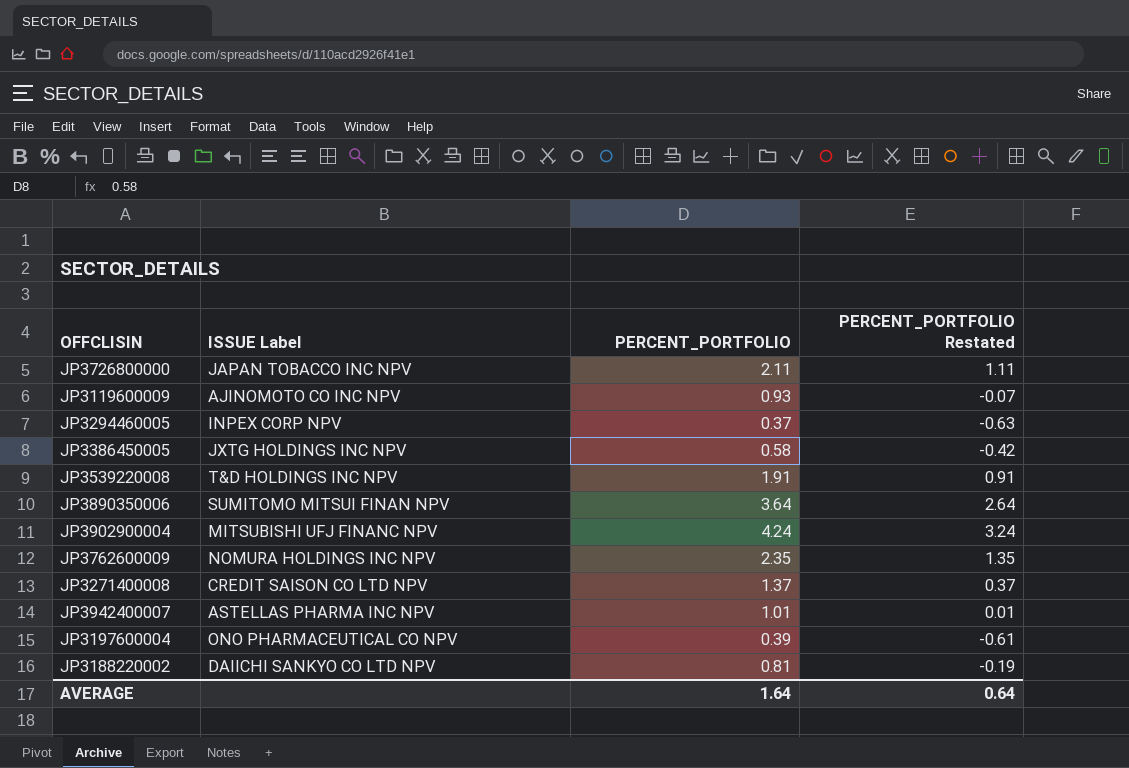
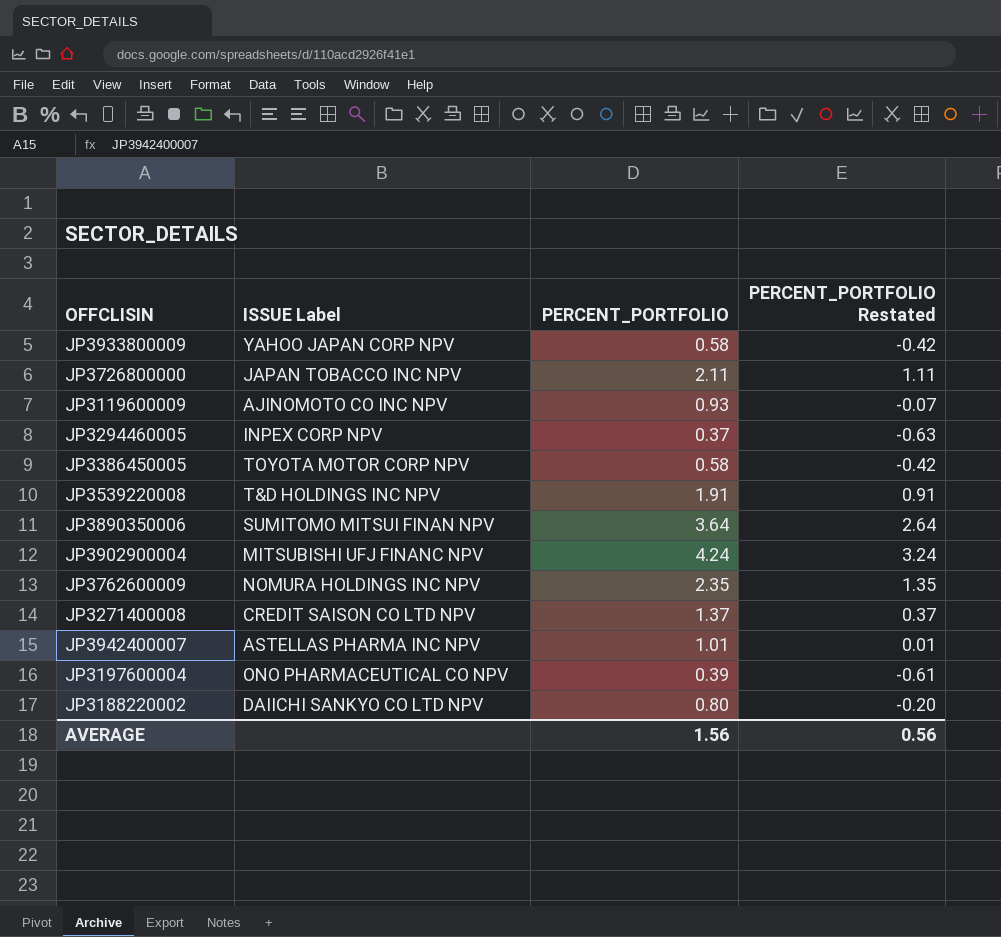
row JP3933800009: none -> YAHOO JAPAN CORP NPV | 0.58 | -0.42
JP3386450005 | ISSUE Label: JXTG HOLDINGS INC NPV -> TOYOTA MOTOR CORP NPV
JP3188220002 | PERCENT_PORTFOLIO: 0.81 -> 0.80
JP3188220002 | PERCENT_PORTFOLIO Restated: -0.19 -> -0.20
AVERAGE | PERCENT_PORTFOLIO: 1.64 -> 1.56
AVERAGE | PERCENT_PORTFOLIO Restated: 0.64 -> 0.56

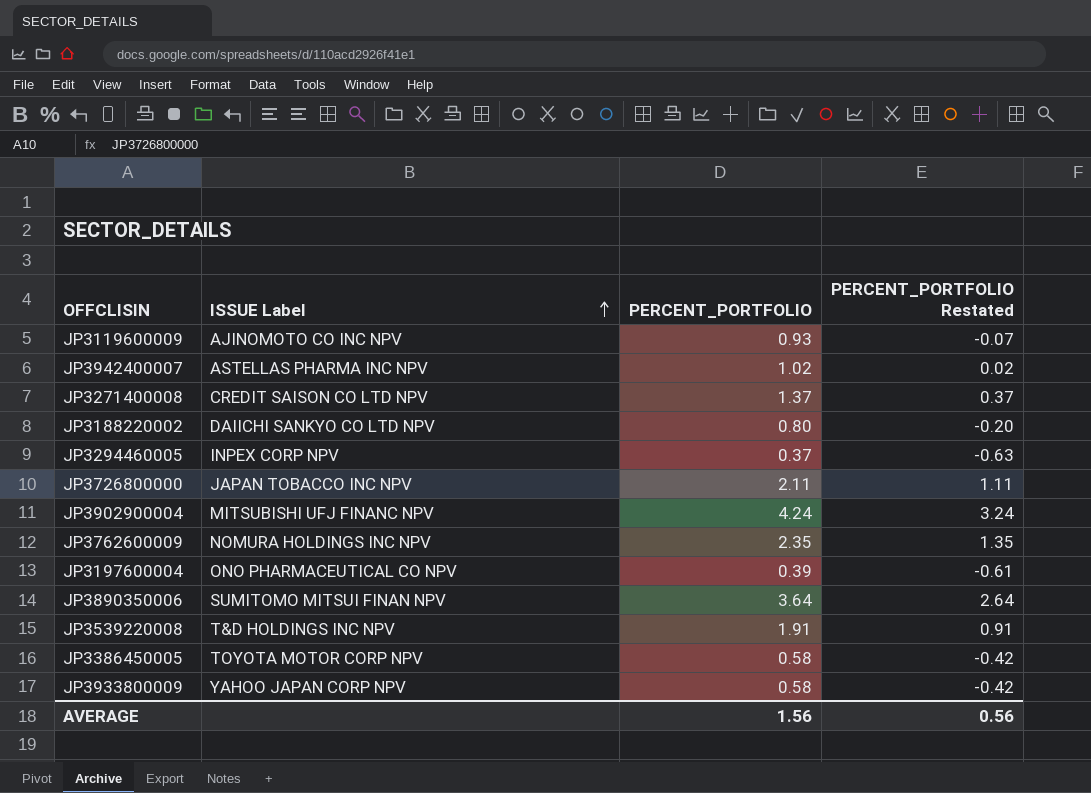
row order: none -> ISSUE Label ascending
JP3942400007 | PERCENT_PORTFOLIO: 1.01 -> 1.02
JP3942400007 | PERCENT_PORTFOLIO Restated: 0.01 -> 0.02

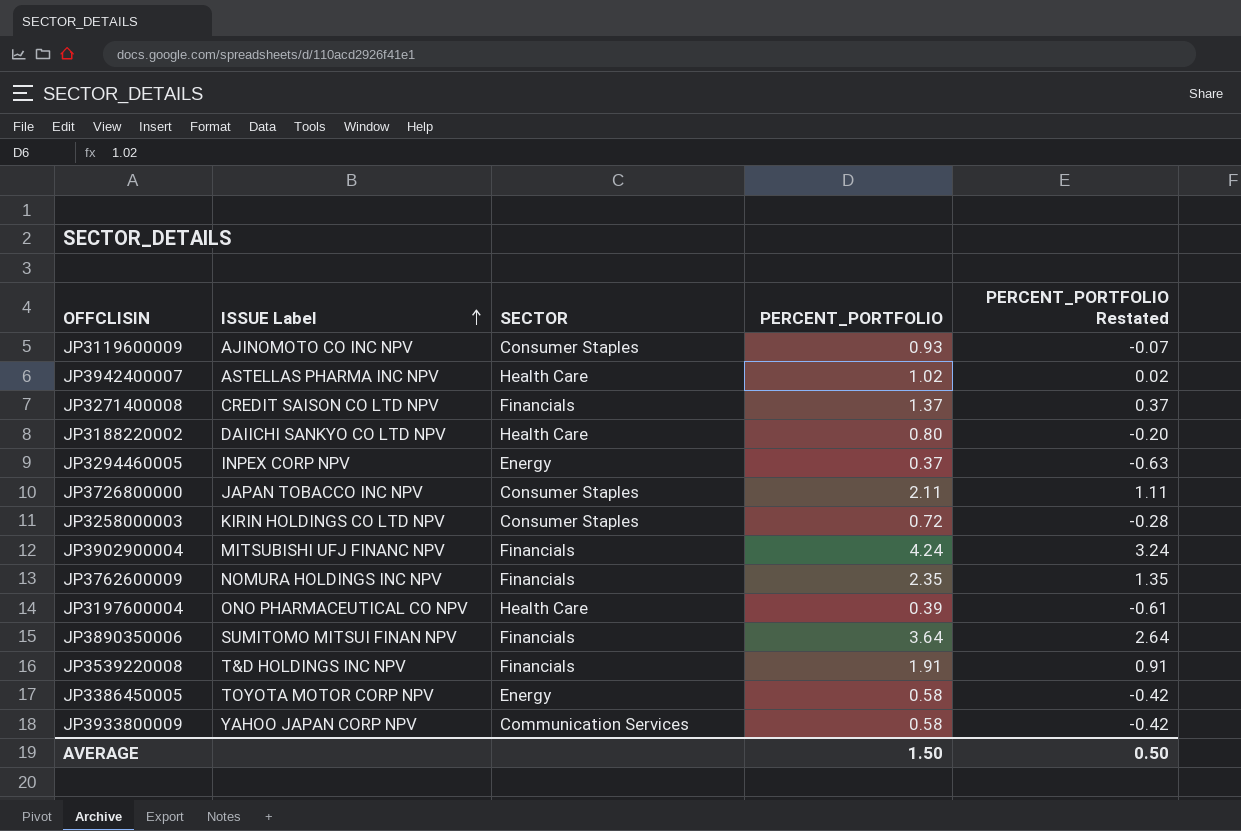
column SECTOR | position: none -> 3
row JP3258000003: none -> KIRIN HOLDINGS CO LTD NPV | Consumer Staples | 0.72 | -0.28
AVERAGE | PERCENT_PORTFOLIO: 1.56 -> 1.50
AVERAGE | PERCENT_PORTFOLIO Restated: 0.56 -> 0.50

